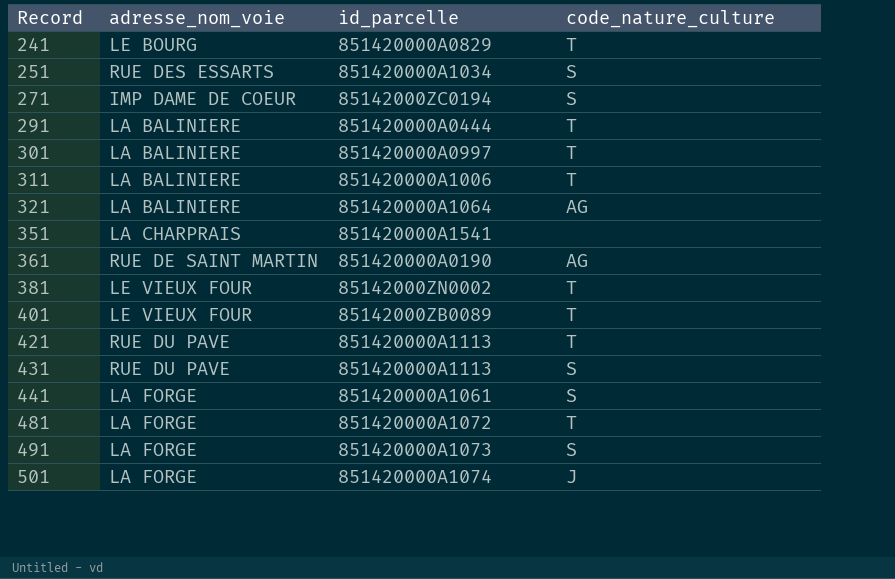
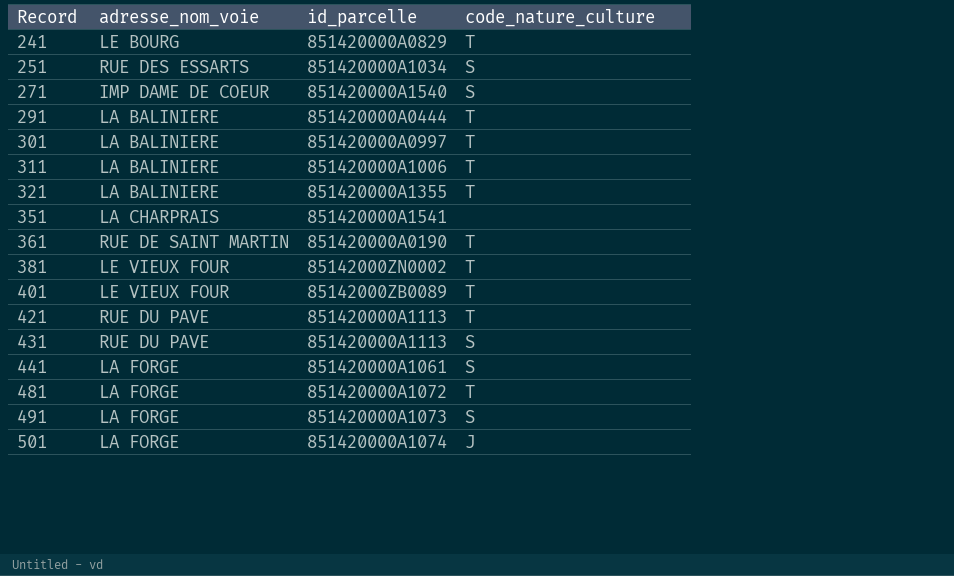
271 | id_parcelle: 85142000ZC0194 -> 851420000A1540
321 | id_parcelle: 851420000A1064 -> 851420000A1355
321 | code_nature_culture: AG -> T
361 | code_nature_culture: AG -> T

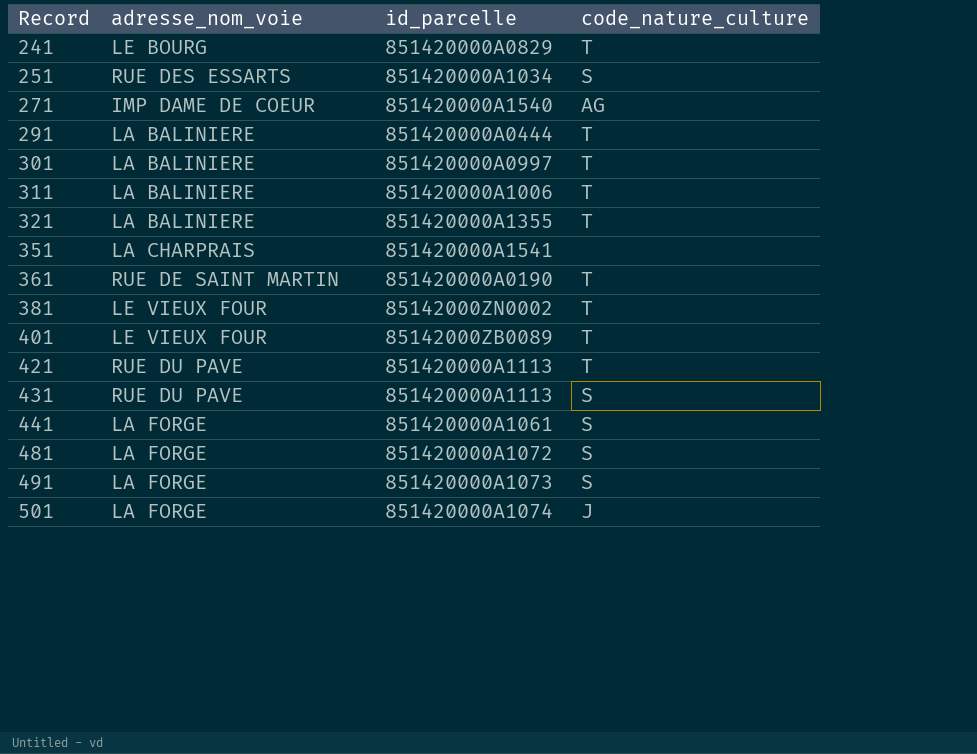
271 | code_nature_culture: S -> AG
481 | code_nature_culture: T -> S

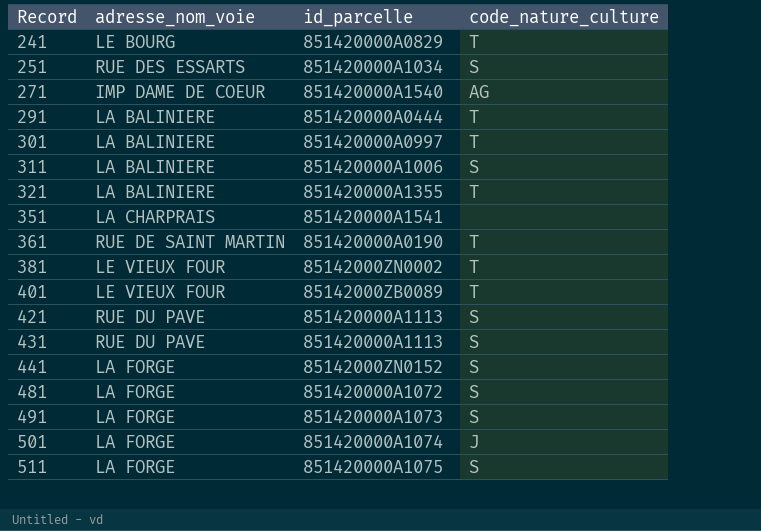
311 | code_nature_culture: T -> S
421 | code_nature_culture: T -> S
441 | id_parcelle: 851420000A1061 -> 85142000ZN0152
row 511: none -> LA FORGE | 851420000A1075 | S

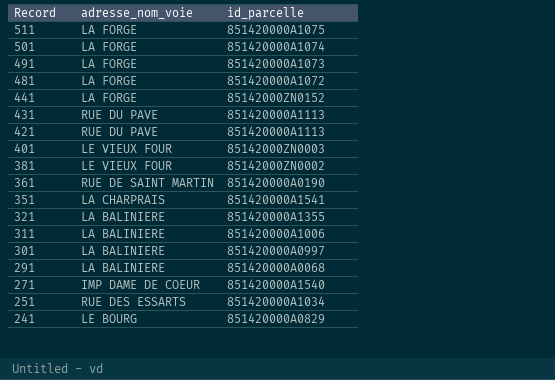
row order: Record ascending -> Record descending
column code_nature_culture | position: 4 -> none
401 | id_parcelle: 85142000ZB0089 -> 85142000ZN0003
291 | id_parcelle: 851420000A0444 -> 851420000A0068

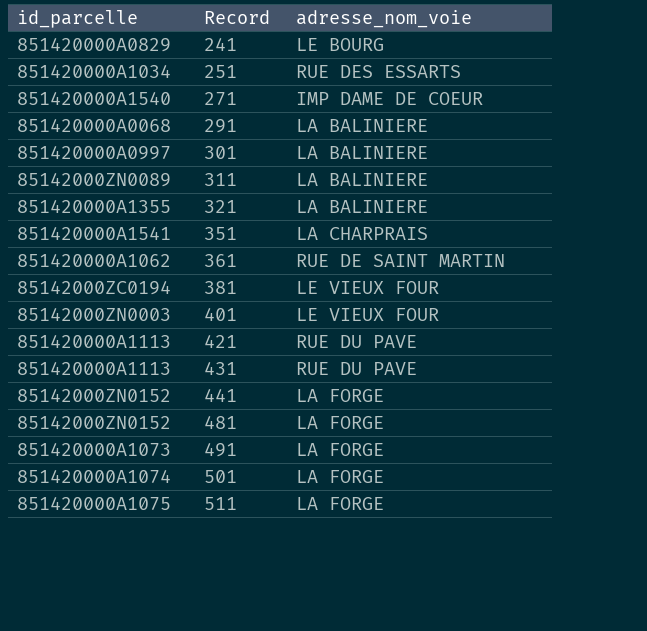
row order: Record descending -> Record ascending
column id_parcelle | position: 3 -> 1
311 | id_parcelle: 851420000A1006 -> 85142000ZN0089
361 | id_parcelle: 851420000A0190 -> 851420000A1062
381 | id_parcelle: 85142000ZN0002 -> 85142000ZC0194
481 | id_parcelle: 851420000A1072 -> 85142000ZN0152

